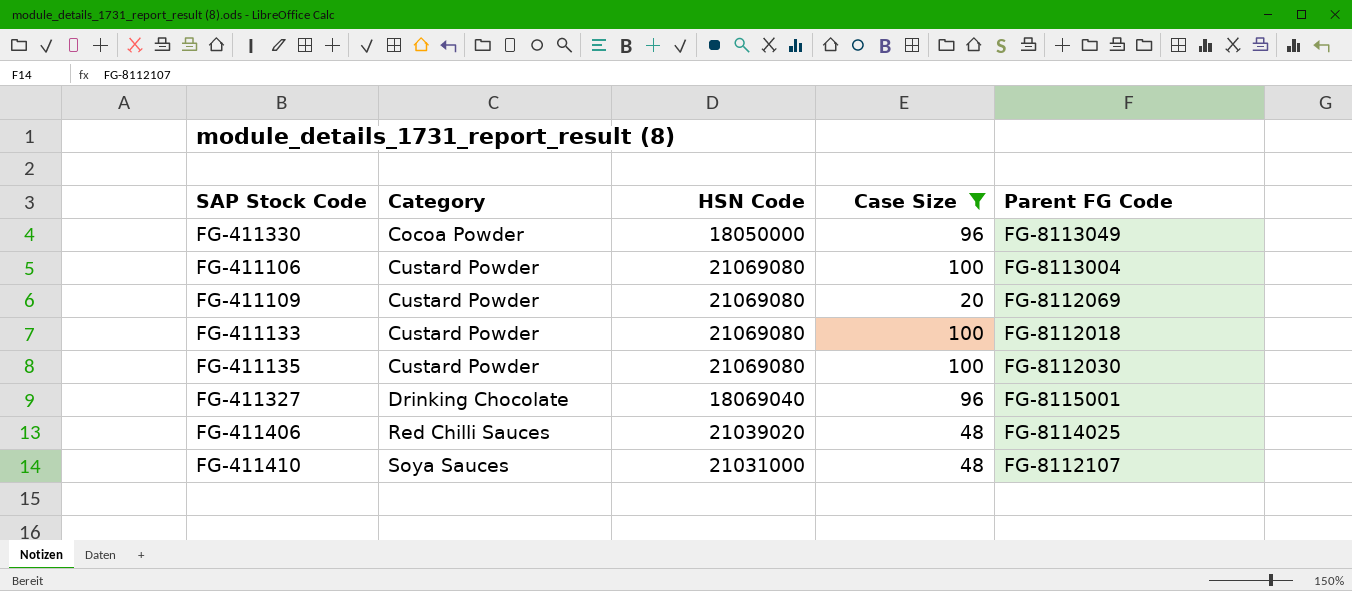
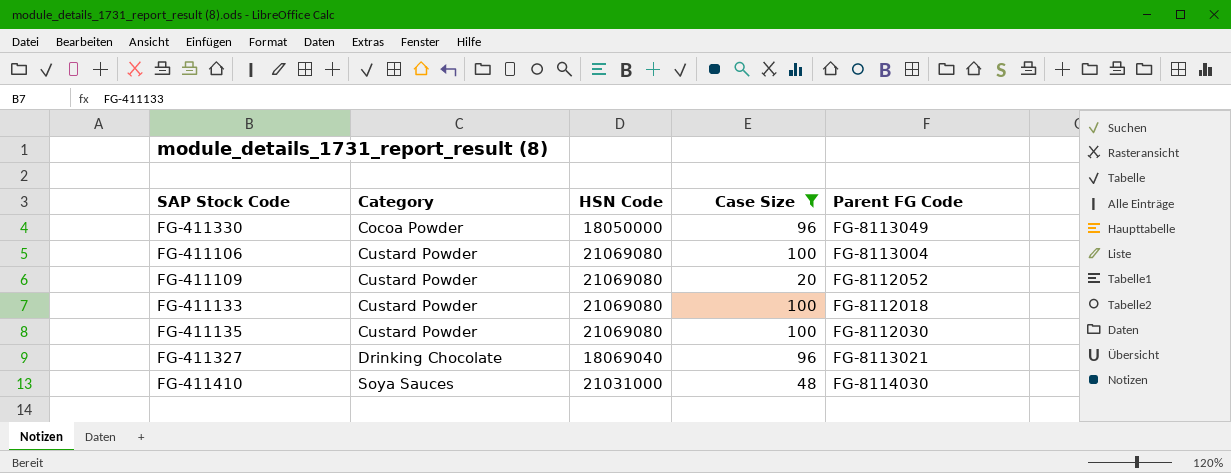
row FG-411406: Red Chilli Sauces | 21039020 | 48 | FG-8114025 -> none
FG-411109 | Parent FG Code: FG-8112069 -> FG-8112052
FG-411327 | Parent FG Code: FG-8115001 -> FG-8113021
FG-411410 | Parent FG Code: FG-8112107 -> FG-8114030

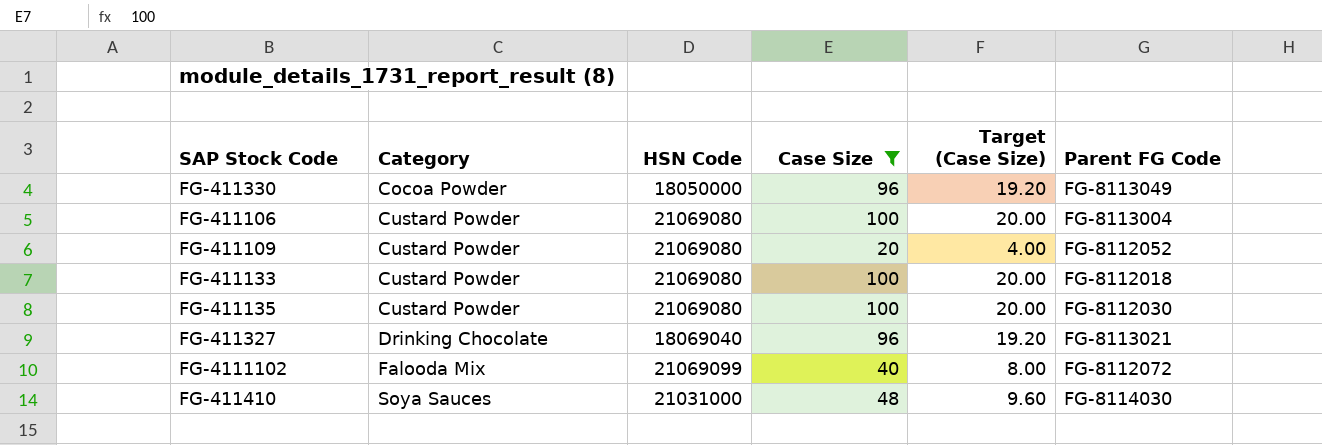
column Target (Case Size) | formula: none -> [Case Size] * 0.2
row FG-4111102: none -> Falooda Mix | 21069099 | 40 | 8.00 | FG-8112072

